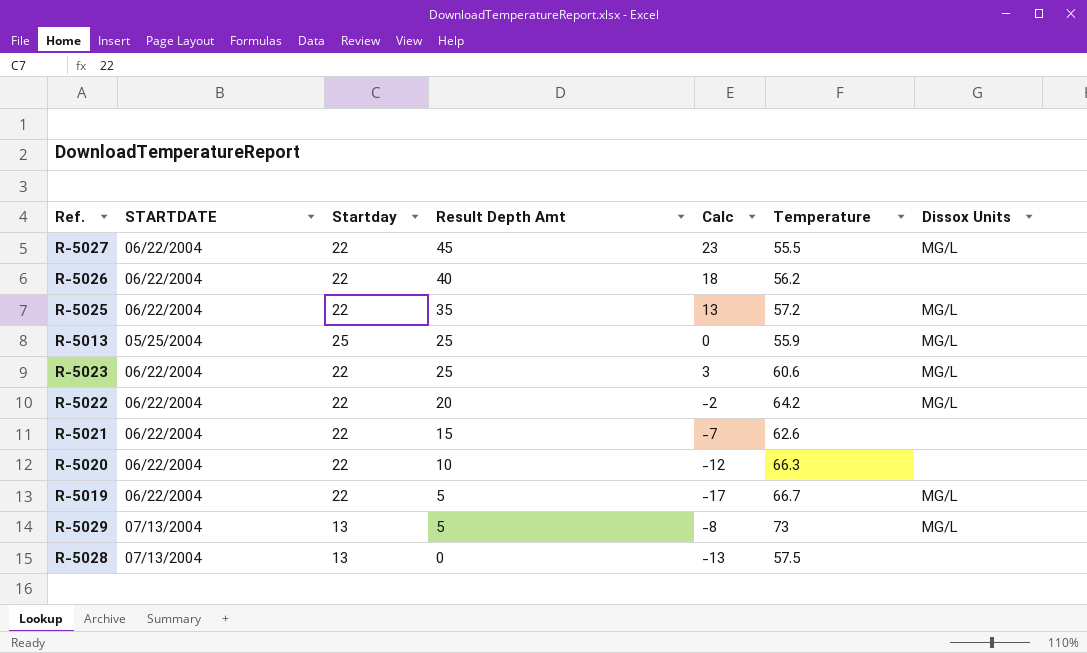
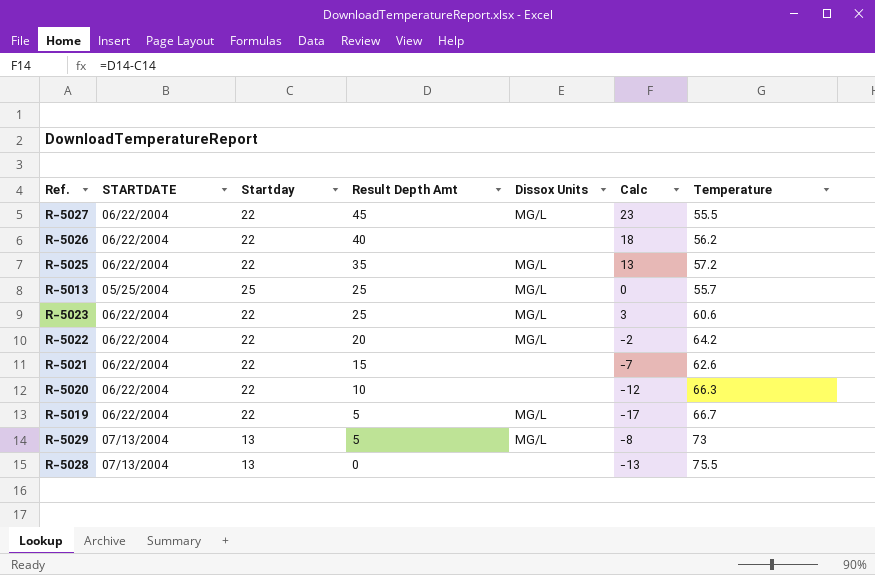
column Dissox Units | position: 7 -> 5
R-5013 | Temperature: 55.9 -> 55.7
R-5028 | Temperature: 57.5 -> 75.5

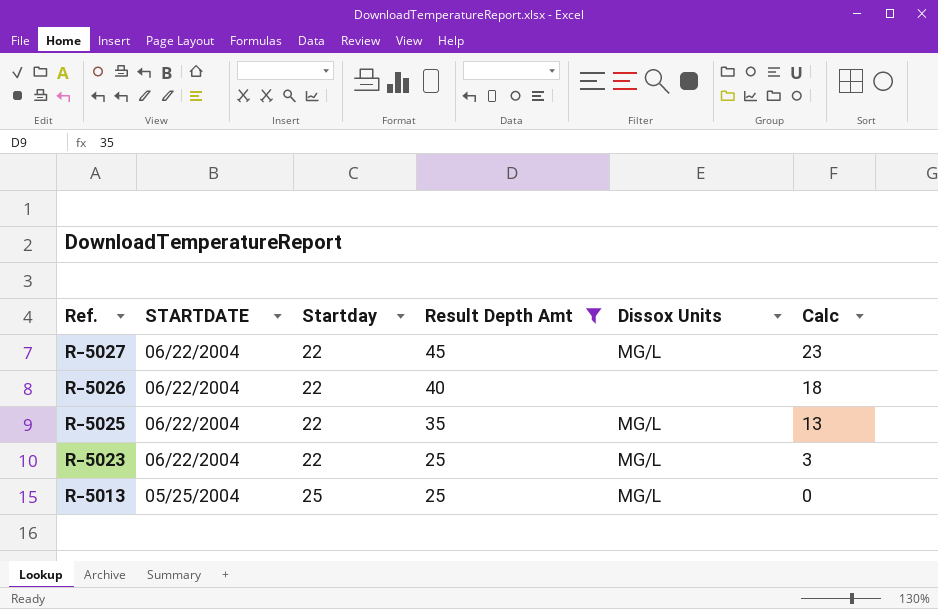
filter: none -> Result Depth Amt >= 25
row order: Result Depth Amt descending -> Ref. descending
column Temperature | position: 7 -> none

